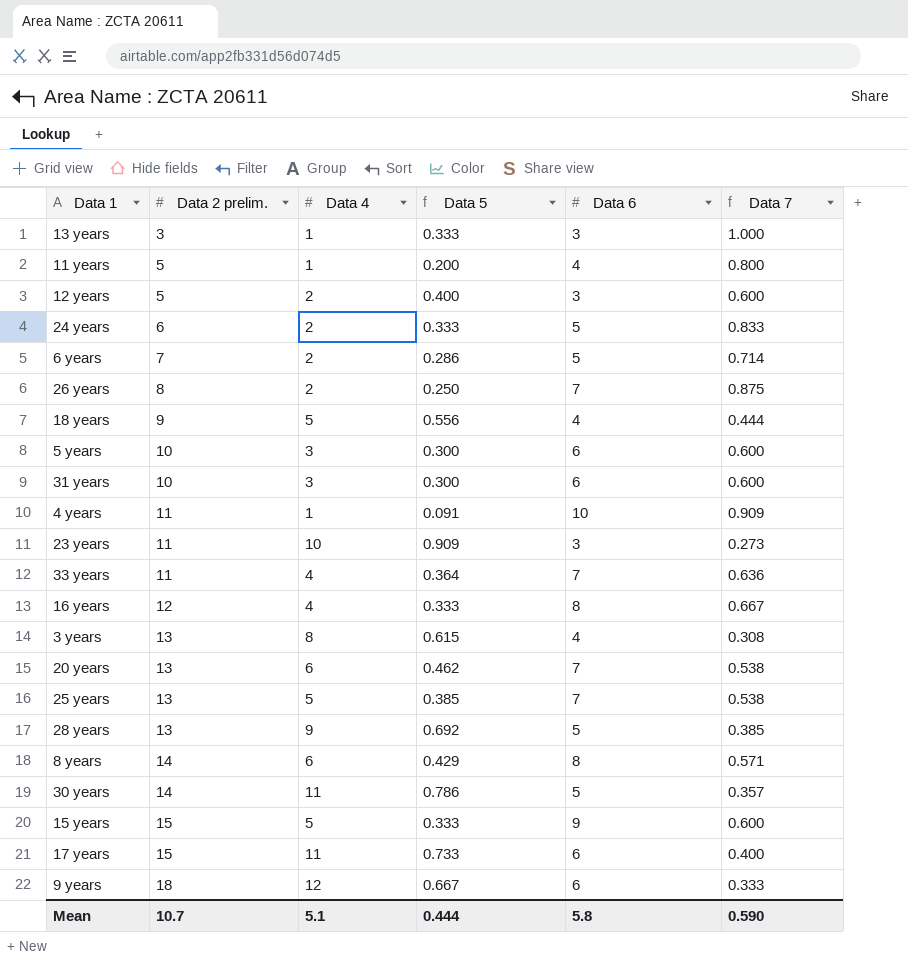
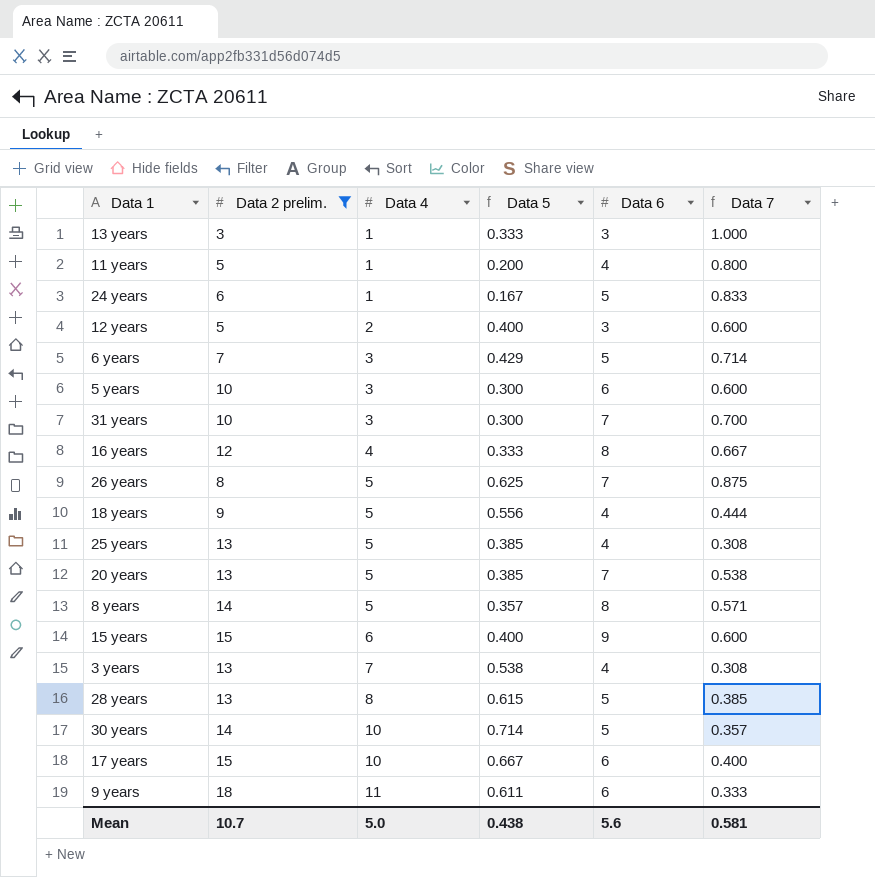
filter: none -> Data 2 prelim. != 11
row order: Data 2 prelim. ascending -> Data 4 ascending
24 years | Data 4: 2 -> 1
24 years | Data 5: 0.333 -> 0.167
6 years | Data 4: 2 -> 3
6 years | Data 5: 0.286 -> 0.429
31 years | Data 6: 6 -> 7
31 years | Data 7: 0.600 -> 0.700
26 years | Data 4: 2 -> 5
26 years | Data 5: 0.250 -> 0.625
25 years | Data 6: 7 -> 4
25 years | Data 7: 0.538 -> 0.308
20 years | Data 4: 6 -> 5
20 years | Data 5: 0.462 -> 0.385
8 years | Data 4: 6 -> 5
8 years | Data 5: 0.429 -> 0.357
15 years | Data 4: 5 -> 6
15 years | Data 5: 0.333 -> 0.400
3 years | Data 4: 8 -> 7
3 years | Data 5: 0.615 -> 0.538
28 years | Data 4: 9 -> 8
28 years | Data 5: 0.692 -> 0.615
30 years | Data 4: 11 -> 10
30 years | Data 5: 0.786 -> 0.714
17 years | Data 4: 11 -> 10
17 years | Data 5: 0.733 -> 0.667
9 years | Data 4: 12 -> 11
9 years | Data 5: 0.667 -> 0.611
Mean | Data 4: 5.1 -> 5.0
Mean | Data 5: 0.444 -> 0.438
Mean | Data 6: 5.8 -> 5.6
Mean | Data 7: 0.590 -> 0.581

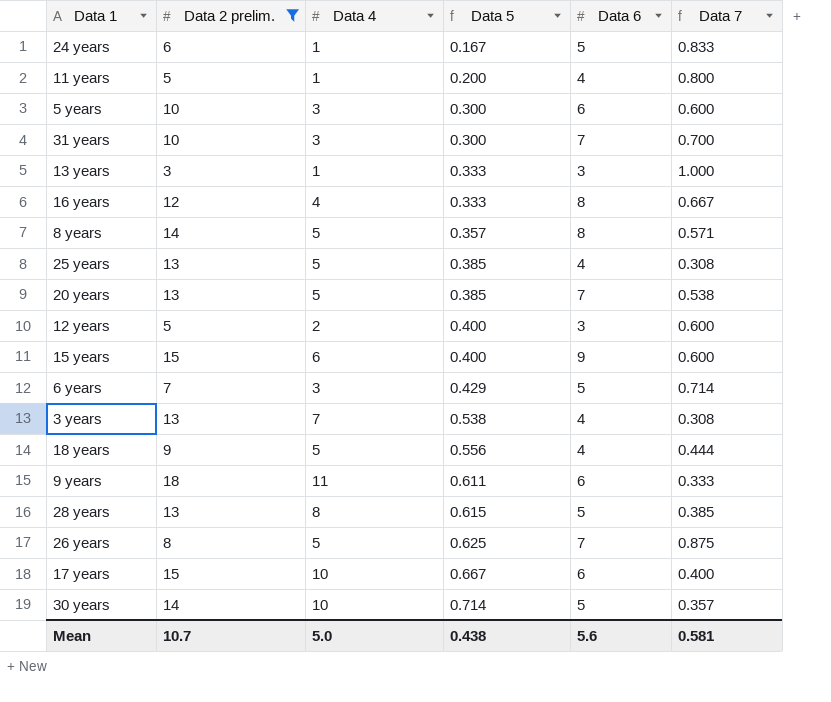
row order: Data 4 ascending -> Data 5 ascending

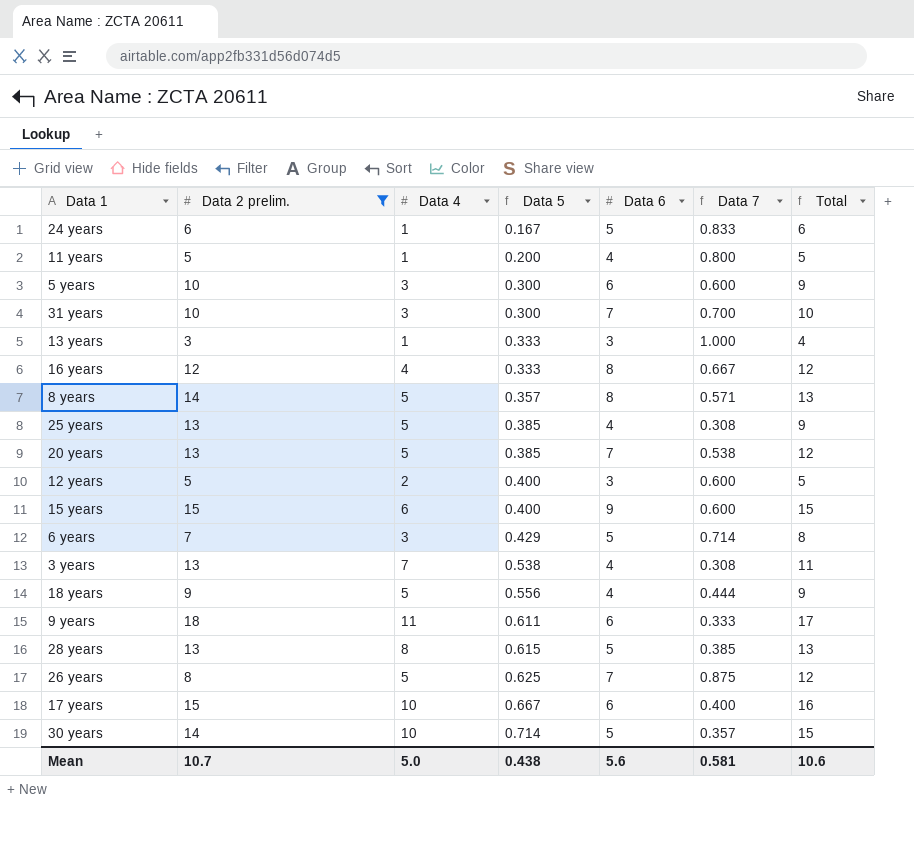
column Total | formula: none -> [Data 4] + [Data 6]

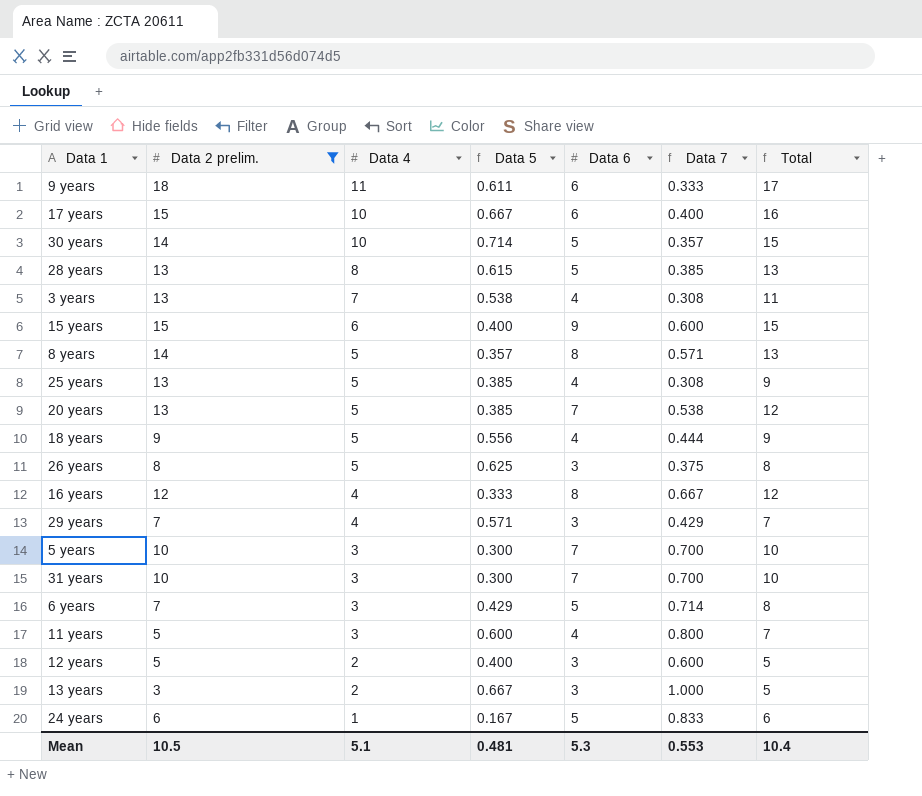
row order: Data 5 ascending -> Data 4 descending
26 years | Data 6: 7 -> 3
26 years | Data 7: 0.875 -> 0.375
26 years | Total: 12 -> 8
row 29 years: none -> 7 | 4 | 0.571 | 3 | 0.429 | 7
5 years | Data 6: 6 -> 7
5 years | Data 7: 0.600 -> 0.700
5 years | Total: 9 -> 10
11 years | Data 4: 1 -> 3
11 years | Data 5: 0.200 -> 0.600
11 years | Total: 5 -> 7
13 years | Data 4: 1 -> 2
13 years | Data 5: 0.333 -> 0.667
13 years | Total: 4 -> 5
Mean | Data 2 prelim.: 10.7 -> 10.5
Mean | Data 4: 5.0 -> 5.1
Mean | Data 5: 0.438 -> 0.481
Mean | Data 6: 5.6 -> 5.3
Mean | Data 7: 0.581 -> 0.553
Mean | Total: 10.6 -> 10.4

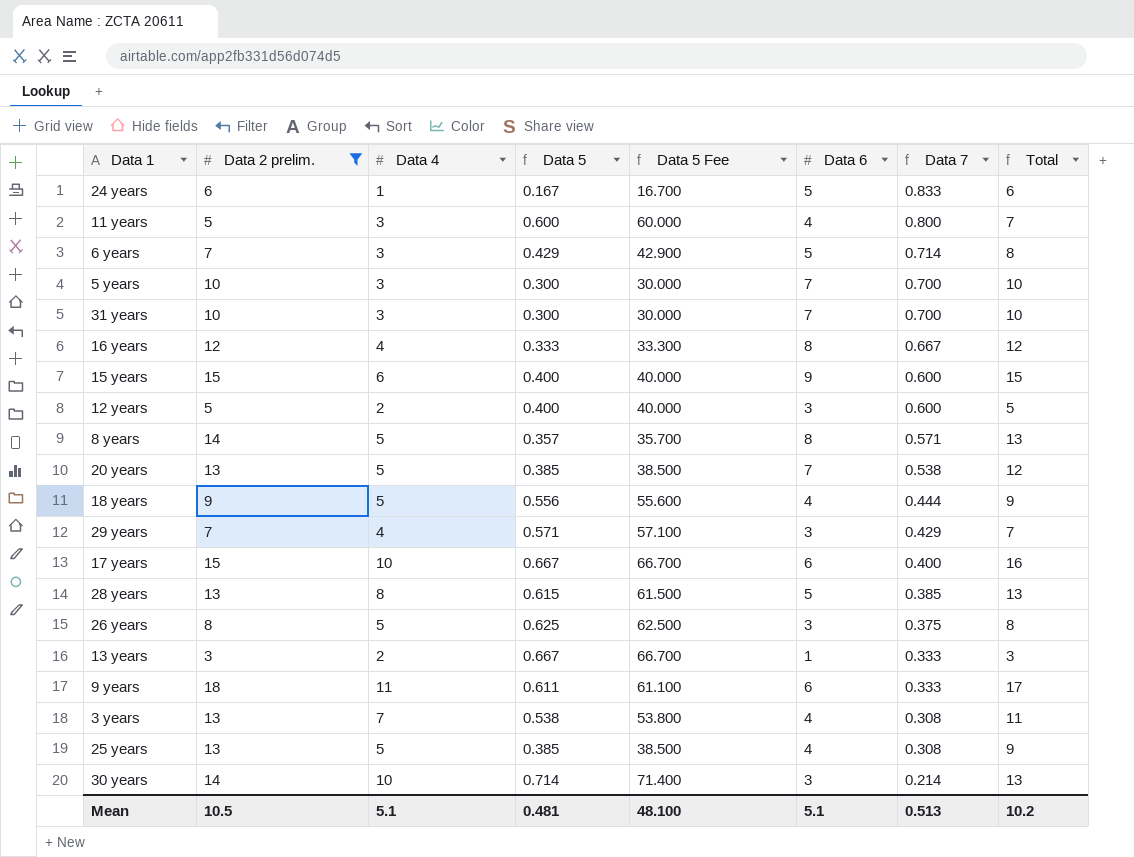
row order: Data 4 descending -> Data 7 descending
column Data 5 Fee | formula: none -> [Data 5] * 100
13 years | Data 6: 3 -> 1
13 years | Data 7: 1.000 -> 0.333
13 years | Total: 5 -> 3
30 years | Data 6: 5 -> 3
30 years | Data 7: 0.357 -> 0.214
30 years | Total: 15 -> 13
Mean | Data 6: 5.3 -> 5.1
Mean | Data 7: 0.553 -> 0.513
Mean | Total: 10.4 -> 10.2

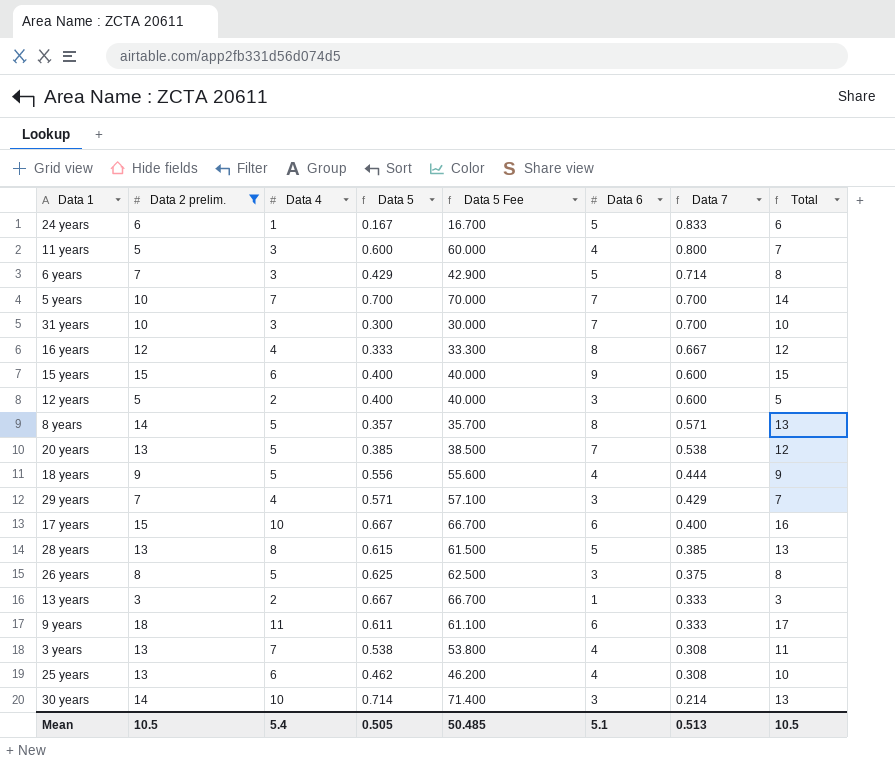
5 years | Data 4: 3 -> 7
5 years | Data 5: 0.300 -> 0.700
5 years | Data 5 Fee: 30.000 -> 70.000
5 years | Total: 10 -> 14
25 years | Data 4: 5 -> 6
25 years | Data 5: 0.385 -> 0.462
25 years | Data 5 Fee: 38.500 -> 46.200
25 years | Total: 9 -> 10
Mean | Data 4: 5.1 -> 5.4
Mean | Data 5: 0.481 -> 0.505
Mean | Data 5 Fee: 48.100 -> 50.485
Mean | Total: 10.2 -> 10.5

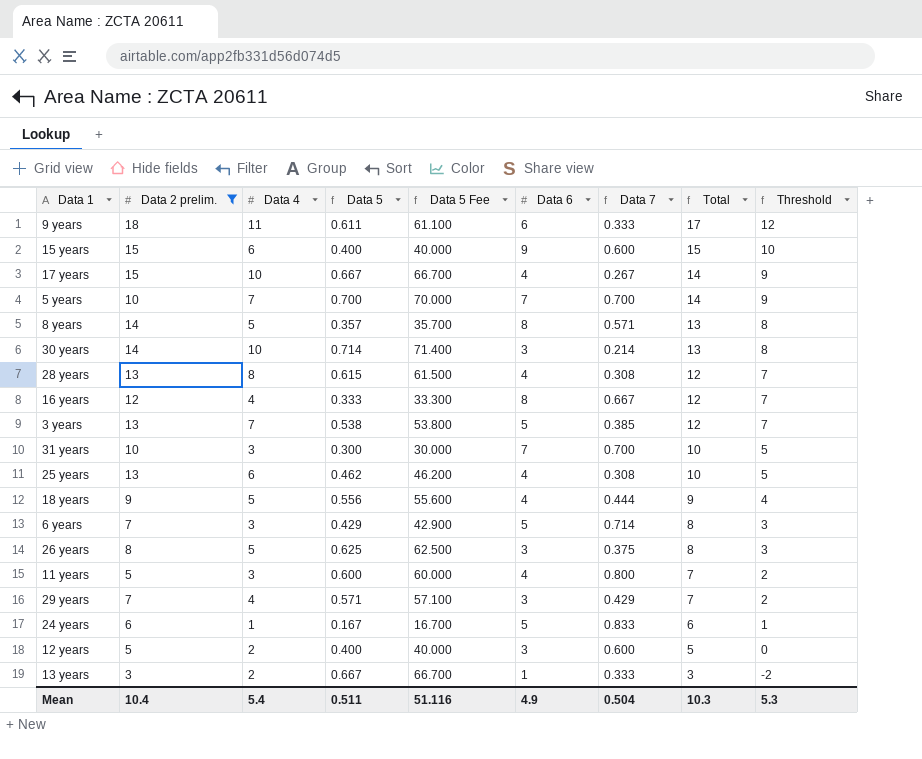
row order: Data 7 descending -> Total descending
column Threshold | formula: none -> [Total] - 5
row 20 years: 13 | 5 | 0.385 | 38.500 | 7 | 0.538 | 12 -> none
17 years | Data 6: 6 -> 4
17 years | Data 7: 0.400 -> 0.267
17 years | Total: 16 -> 14
28 years | Data 6: 5 -> 4
28 years | Data 7: 0.385 -> 0.308
28 years | Total: 13 -> 12
3 years | Data 6: 4 -> 5
3 years | Data 7: 0.308 -> 0.385
3 years | Total: 11 -> 12
Mean | Data 2 prelim.: 10.5 -> 10.4
Mean | Data 5: 0.505 -> 0.511
Mean | Data 5 Fee: 50.485 -> 51.116
Mean | Data 6: 5.1 -> 4.9
Mean | Data 7: 0.513 -> 0.504
Mean | Total: 10.5 -> 10.3

